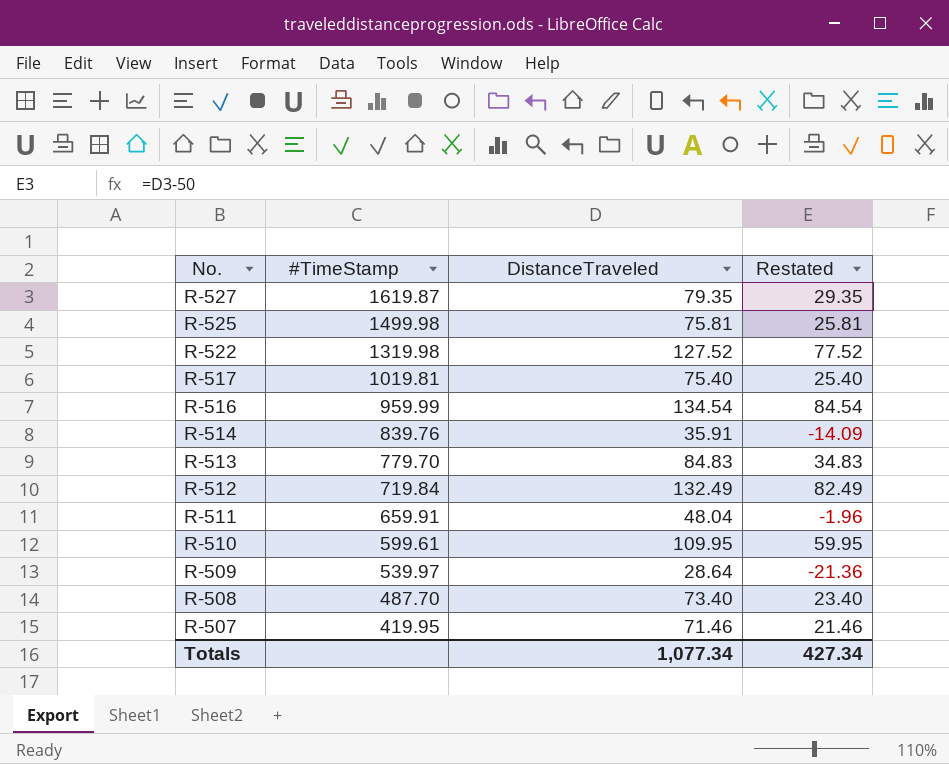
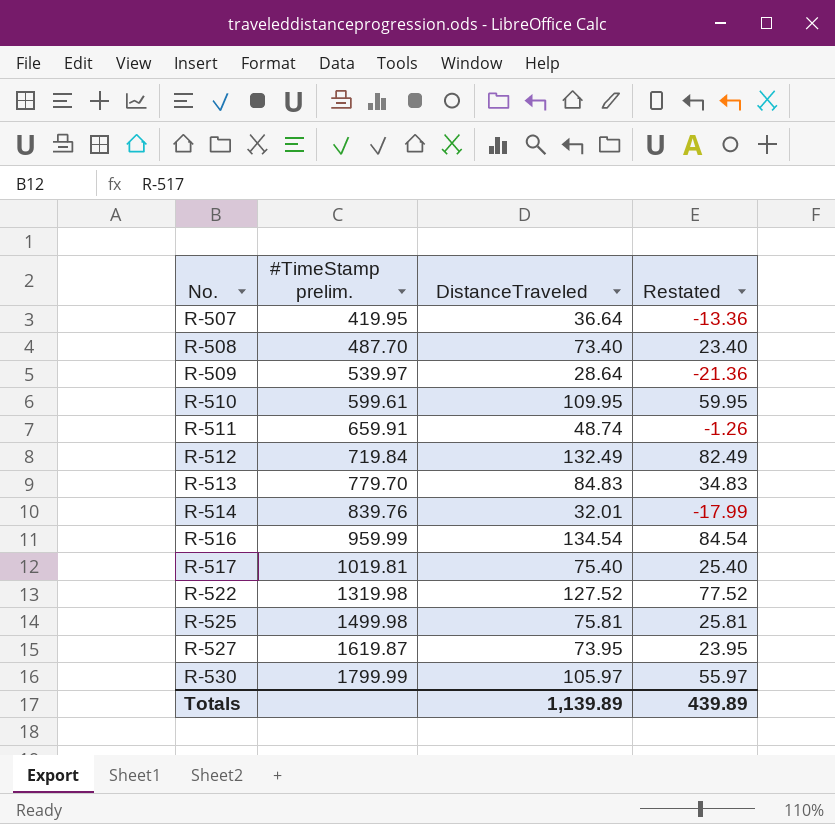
row order: No. descending -> No. ascending
column name: #TimeStamp -> #TimeStamp prelim.
R-507 | DistanceTraveled: 71.46 -> 36.64
R-507 | Restated: 21.46 -> -13.36
R-511 | DistanceTraveled: 48.04 -> 48.74
R-511 | Restated: -1.96 -> -1.26
R-514 | DistanceTraveled: 35.91 -> 32.01
R-514 | Restated: -14.09 -> -17.99
R-527 | DistanceTraveled: 79.35 -> 73.95
R-527 | Restated: 29.35 -> 23.95
row R-530: none -> 1799.99 | 105.97 | 55.97
Totals | DistanceTraveled: 1,077.34 -> 1,139.89
Totals | Restated: 427.34 -> 439.89

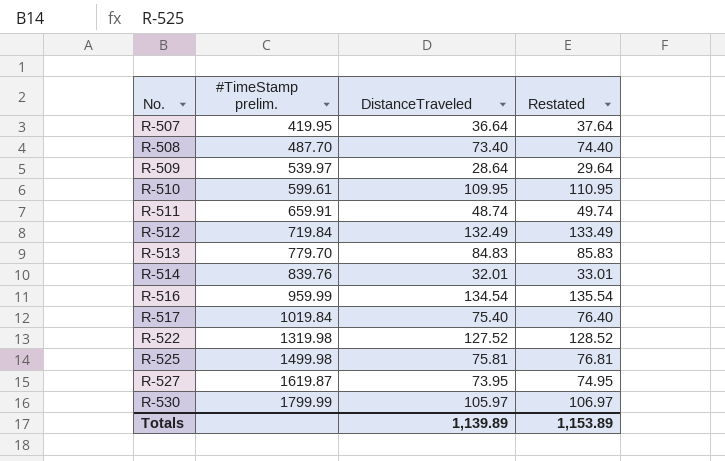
column Restated | formula: [DistanceTraveled] - 50 -> [DistanceTraveled] + 1
R-517 | #TimeStamp prelim.: 1019.81 -> 1019.84
Totals | Restated: 439.89 -> 1,153.89

